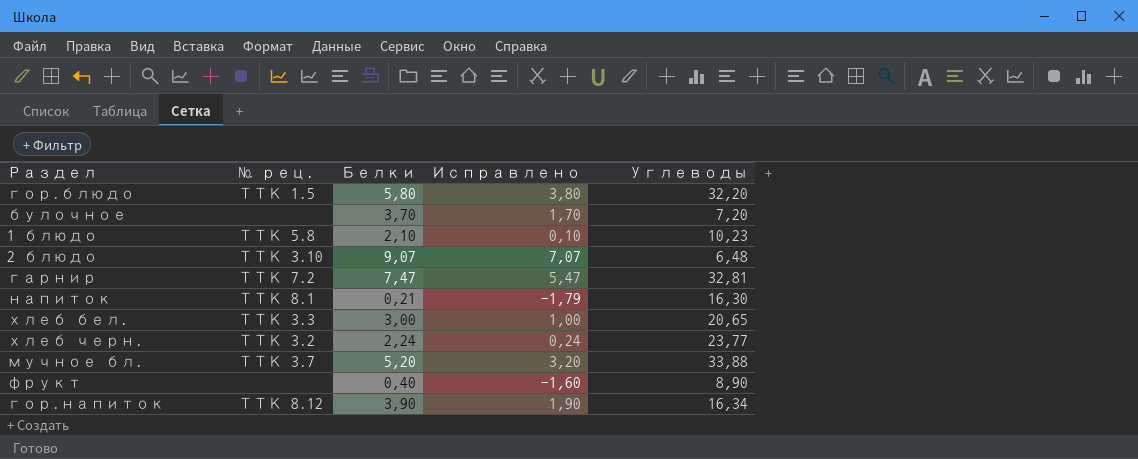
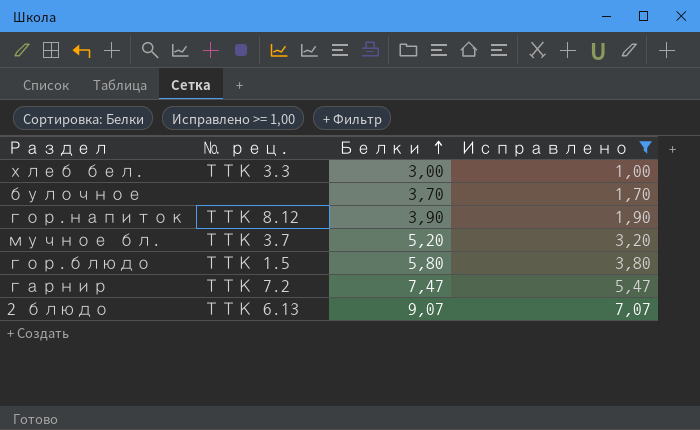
filter: none -> Исправлено >= 1,00
row order: none -> Белки ascending
column Углеводы | position: 5 -> none
2 блюдо | № рец.: ТТК 3.10 -> ТТК 6.13

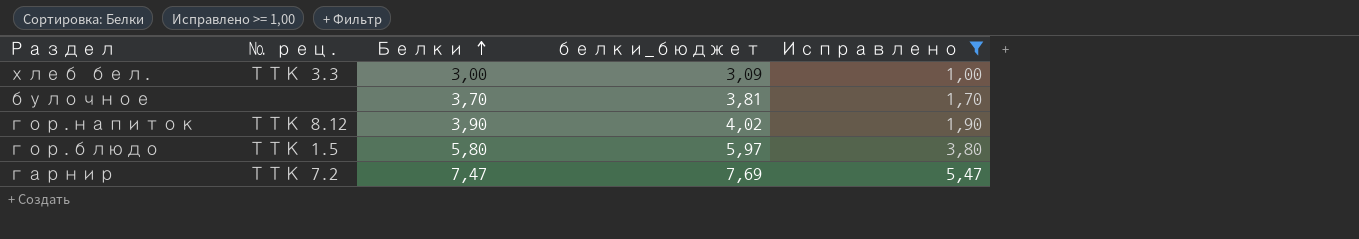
column белки_бюджет | formula: none -> [Белки] * 1,03
row мучное бл.: ТТК 3.7 | 5,20 | 3,20 -> none
row 2 блюдо: ТТК 6.13 | 9,07 | 7,07 -> none

